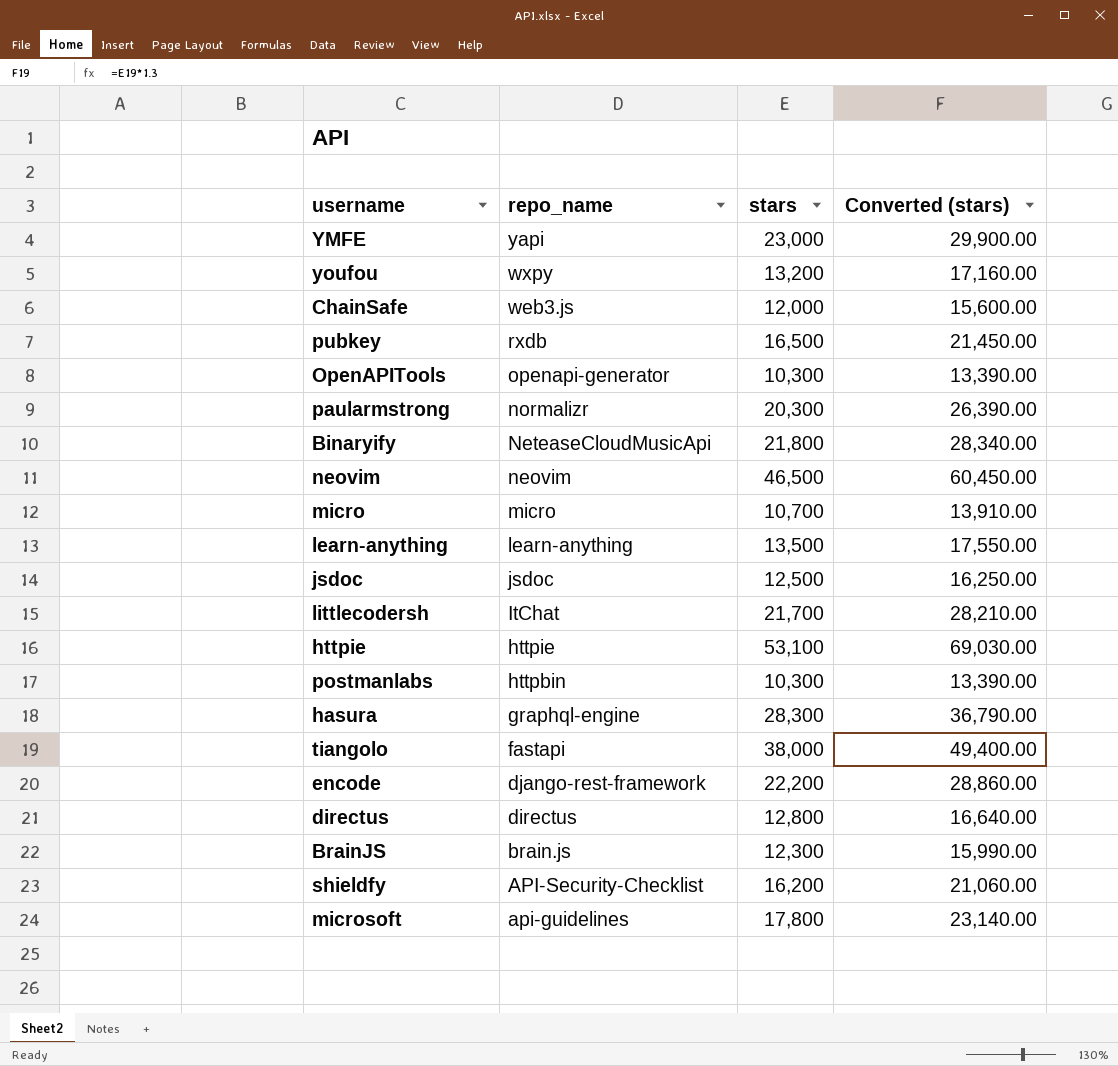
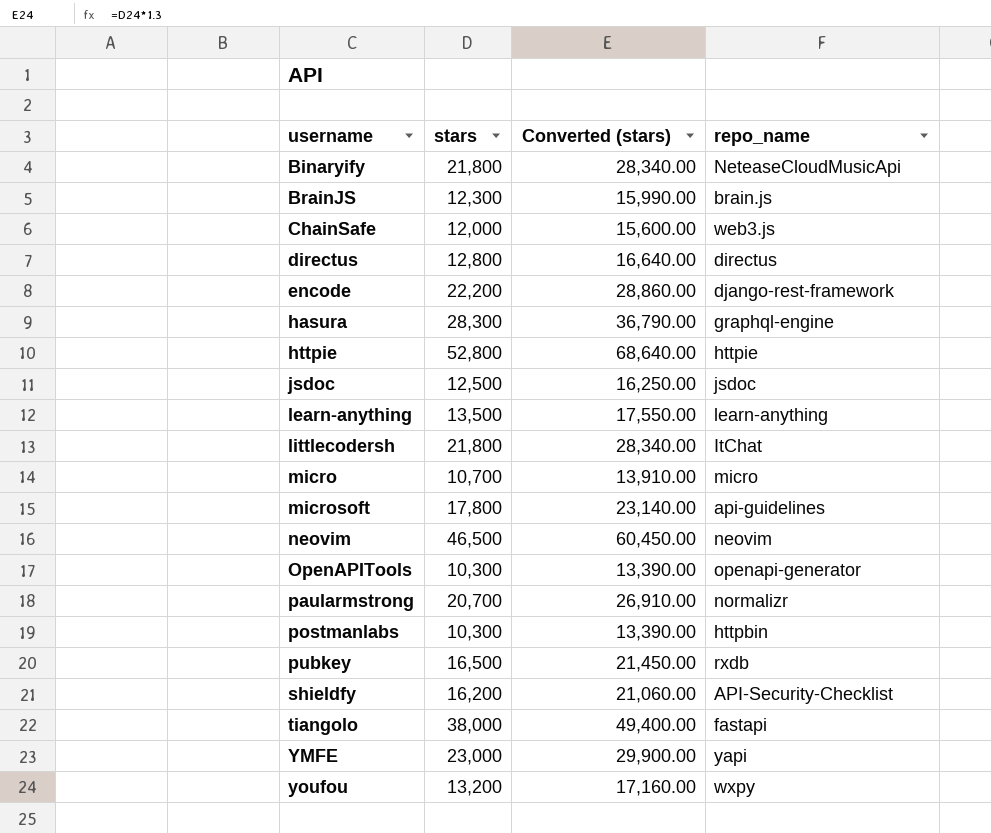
row order: repo_name descending -> username ascending
column repo_name | position: 2 -> 4
httpie | stars: 53,100 -> 52,800
httpie | Converted (stars): 69,030.00 -> 68,640.00
littlecodersh | stars: 21,700 -> 21,800
littlecodersh | Converted (stars): 28,210.00 -> 28,340.00
paularmstrong | stars: 20,300 -> 20,700
paularmstrong | Converted (stars): 26,390.00 -> 26,910.00

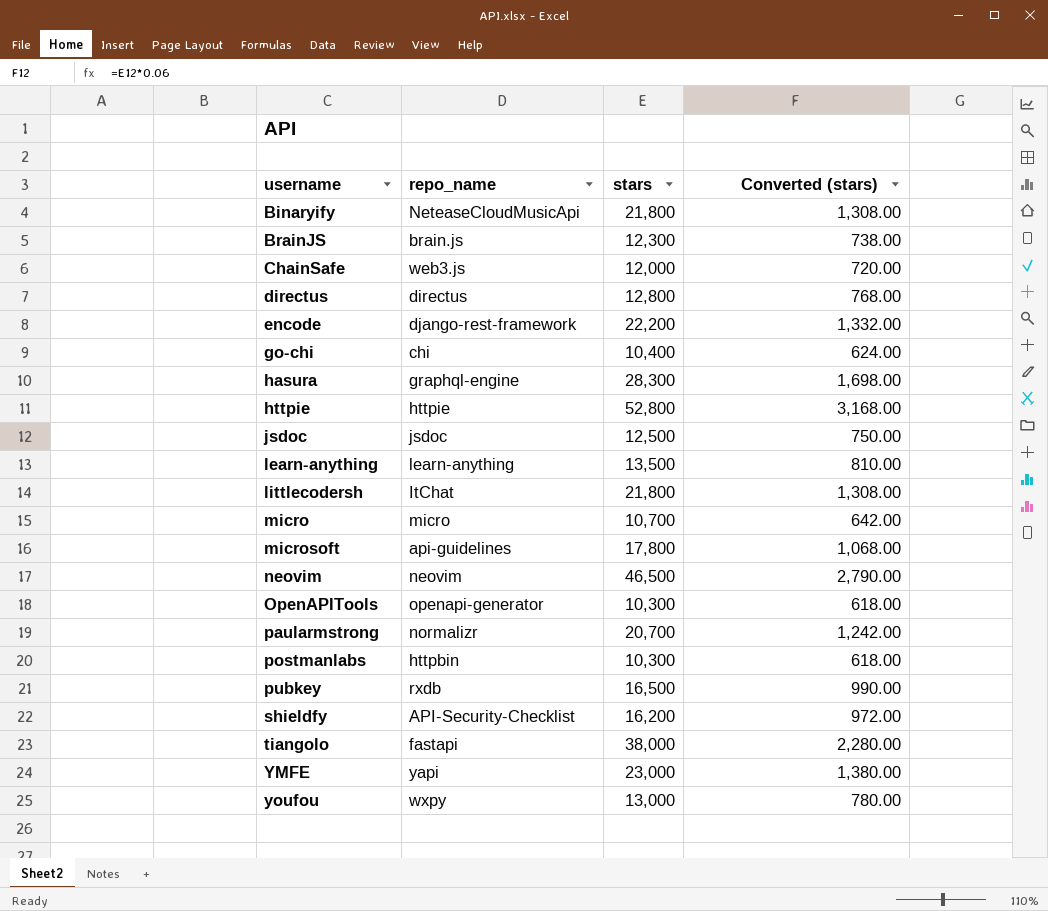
column repo_name | position: 4 -> 2
column Converted (stars) | formula: [stars] * 1.3 -> [stars] * 0.06
row go-chi: none -> chi | 10,400 | 624.00
youfou | stars: 13,200 -> 13,000

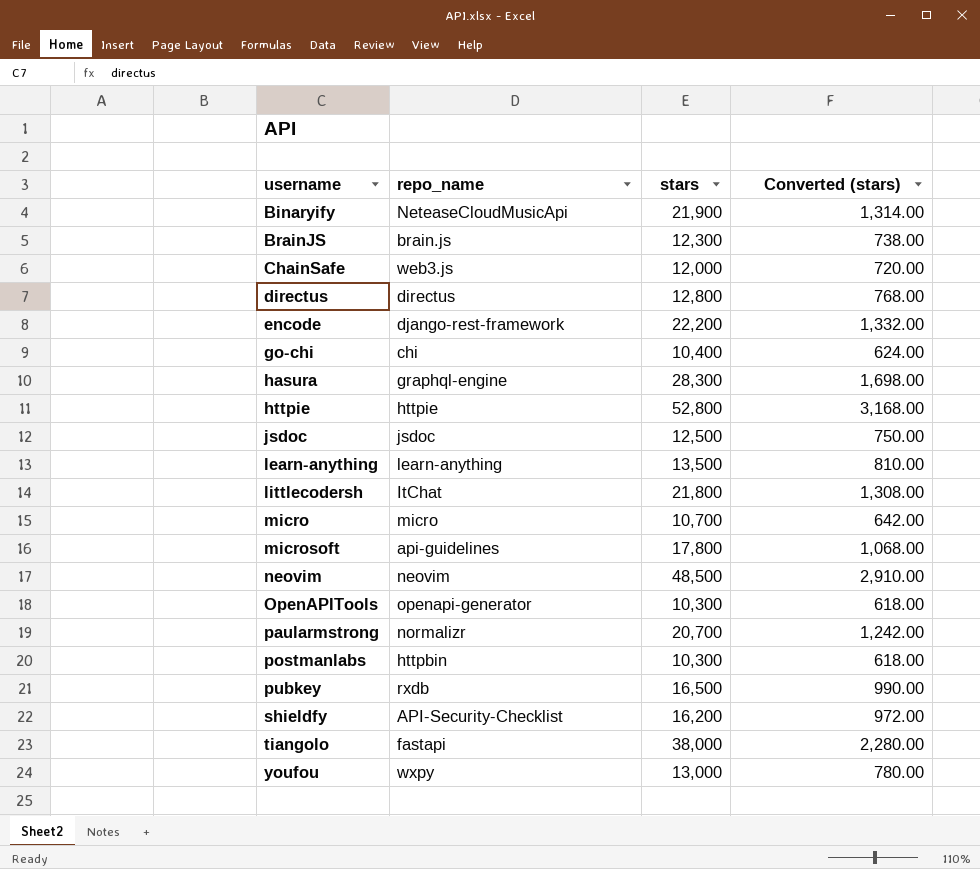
row YMFE: yapi | 23,000 | 1,380.00 -> none
Binaryify | stars: 21,800 -> 21,900
Binaryify | Converted (stars): 1,308.00 -> 1,314.00
neovim | stars: 46,500 -> 48,500
neovim | Converted (stars): 2,790.00 -> 2,910.00

